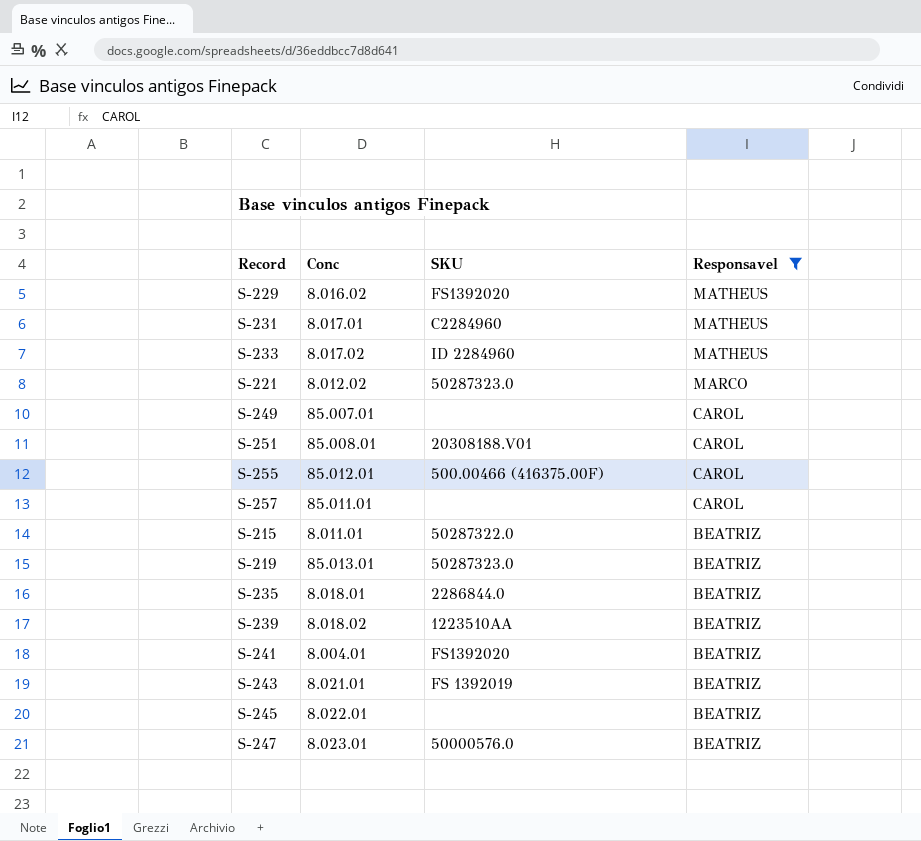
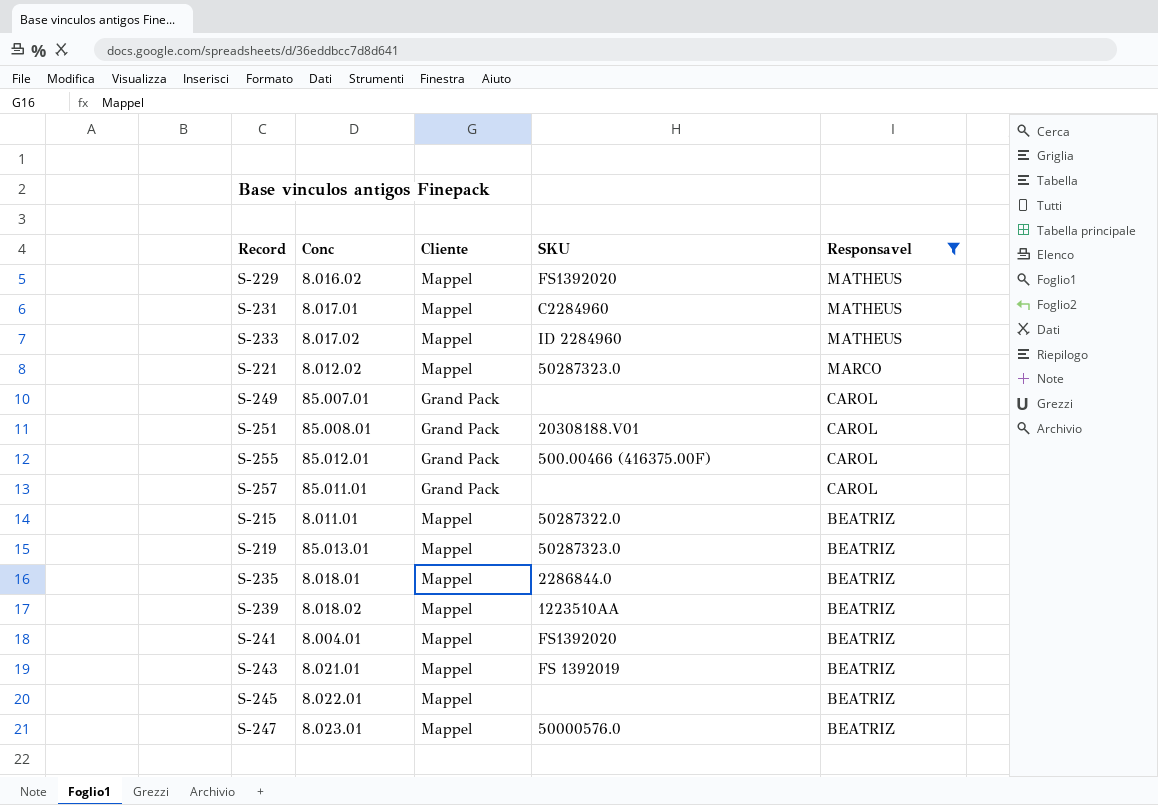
column Cliente | position: none -> 3

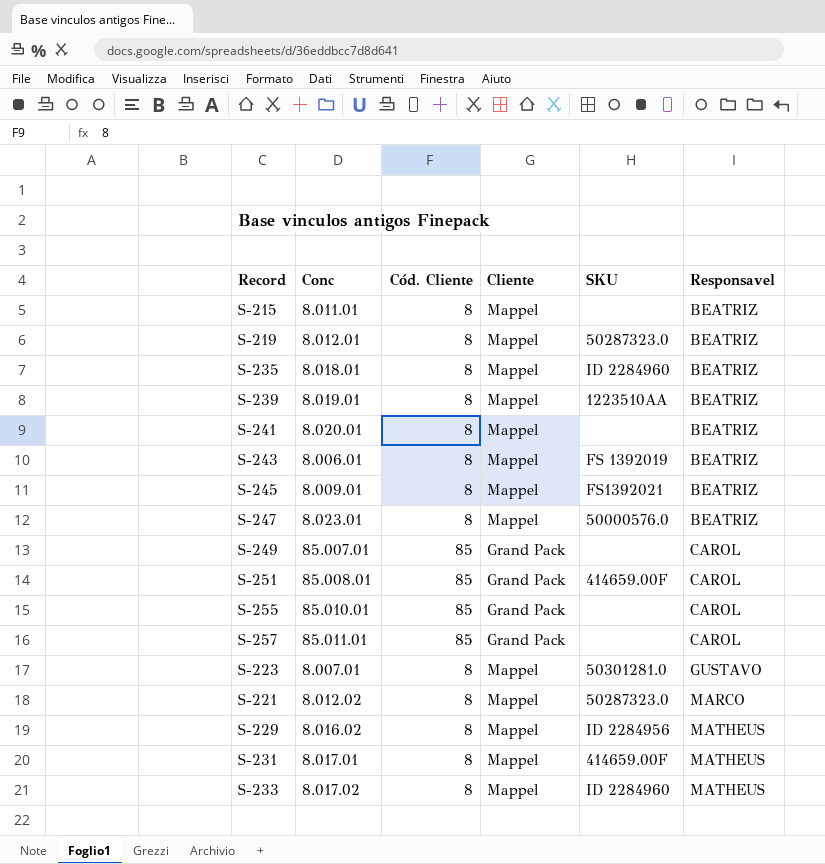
filter: Responsavel != GUSTAVO -> none
row order: Responsavel descending -> Responsavel ascending
column Cód. Cliente | position: none -> 3
S-215 | SKU: 50287322.0 -> none
S-219 | Conc: 85.013.01 -> 8.012.01
S-235 | SKU: 2286844.0 -> ID 2284960
S-239 | Conc: 8.018.02 -> 8.019.01
S-241 | Conc: 8.004.01 -> 8.020.01
S-241 | SKU: FS1392020 -> none
S-243 | Conc: 8.021.01 -> 8.006.01
S-245 | Conc: 8.022.01 -> 8.009.01
S-245 | SKU: none -> FS1392021
S-251 | SKU: 20308188.V01 -> 414659.00F
S-255 | Conc: 85.012.01 -> 85.010.01
S-255 | SKU: 500.00466 (416375.00F) -> none
S-229 | SKU: FS1392020 -> ID 2284956
S-231 | SKU: C2284960 -> 414659.00F

